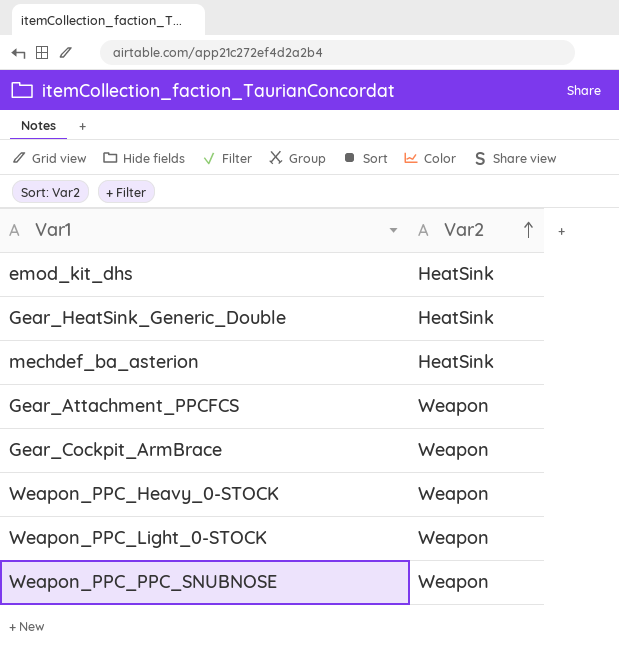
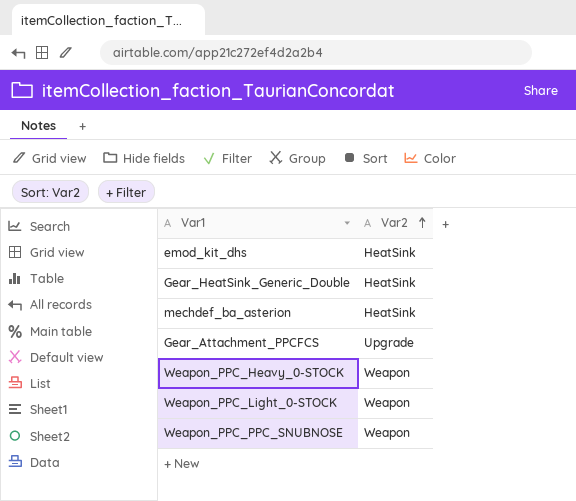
row Gear_Cockpit_ArmBrace: Weapon -> none
Gear_Attachment_PPCFCS | Var2: Weapon -> Upgrade

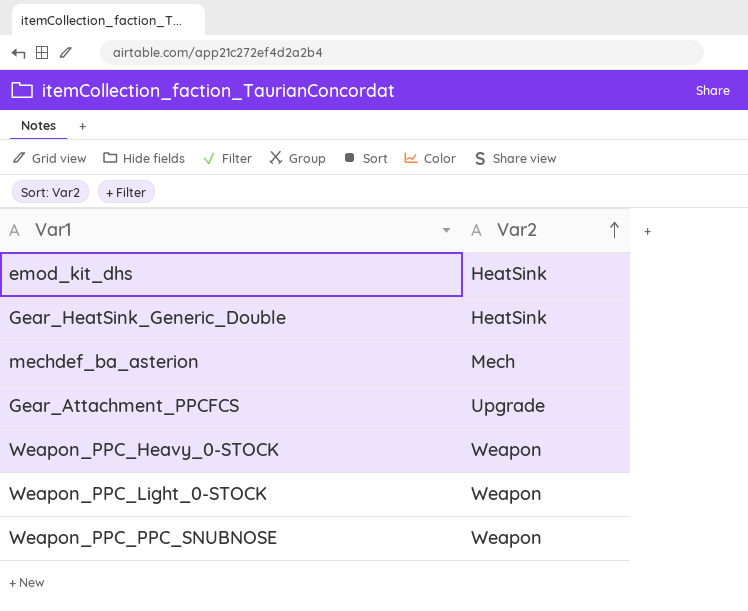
mechdef_ba_asterion | Var2: HeatSink -> Mech

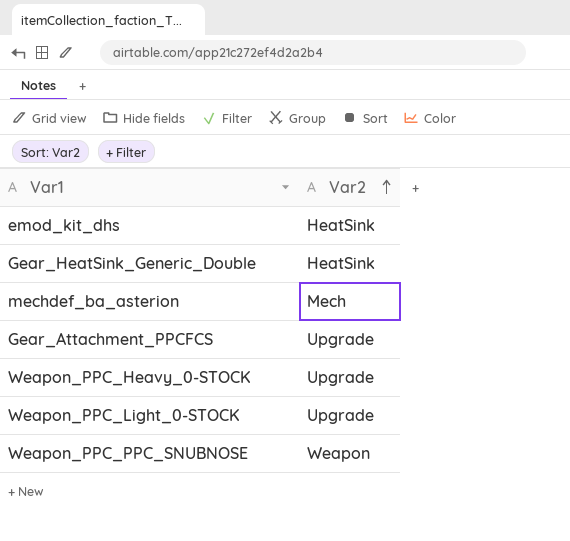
Weapon_PPC_Heavy_0-STOCK | Var2: Weapon -> Upgrade
Weapon_PPC_Light_0-STOCK | Var2: Weapon -> Upgrade

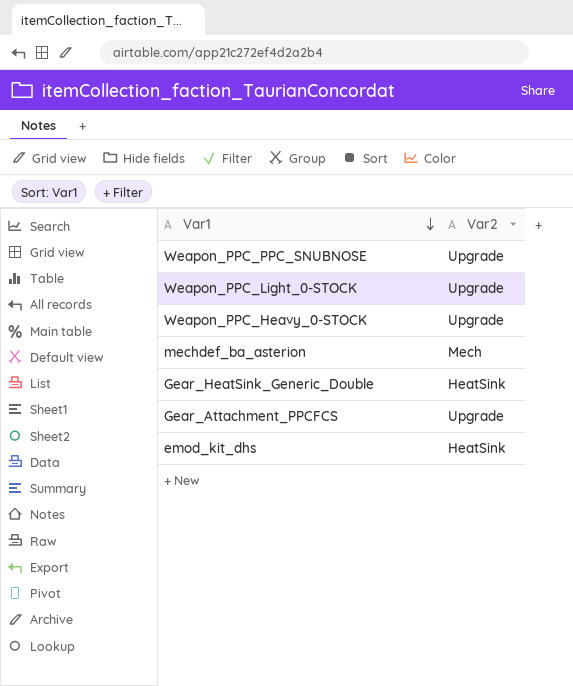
row order: Var2 ascending -> Var1 descending
Weapon_PPC_PPC_SNUBNOSE | Var2: Weapon -> Upgrade

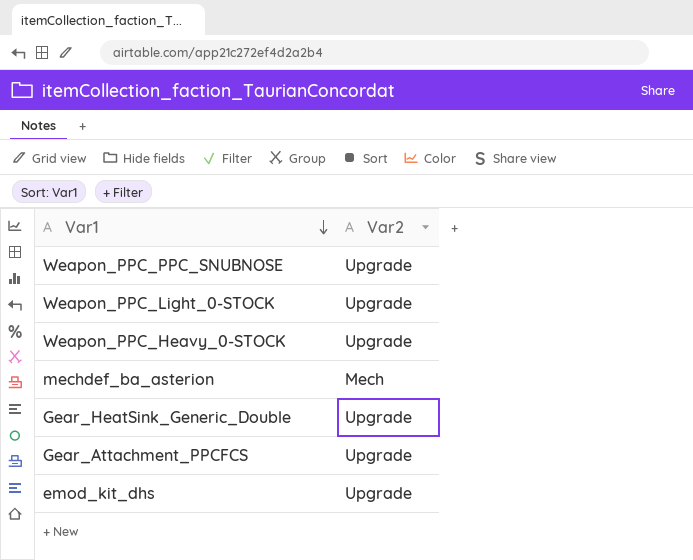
Gear_HeatSink_Generic_Double | Var2: HeatSink -> Upgrade
emod_kit_dhs | Var2: HeatSink -> Upgrade

